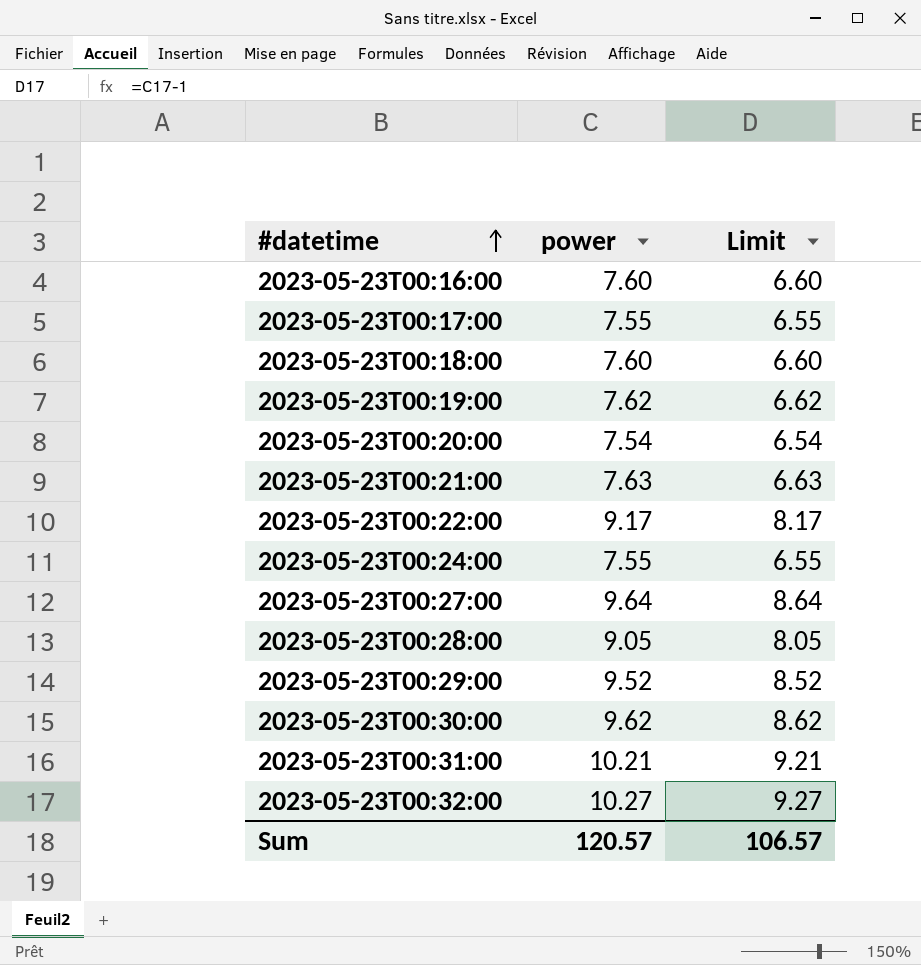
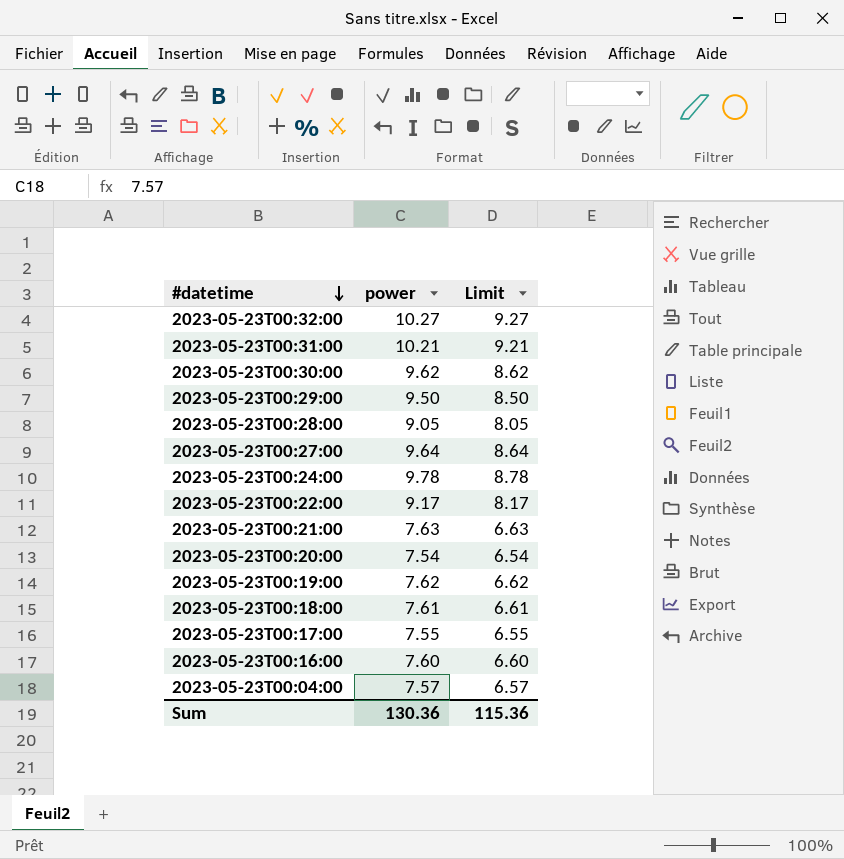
row order: #datetime ascending -> #datetime descending
2023-05-23T00:29:00 | power: 9.52 -> 9.50
2023-05-23T00:29:00 | Limit: 8.52 -> 8.50
2023-05-23T00:24:00 | power: 7.55 -> 9.78
2023-05-23T00:24:00 | Limit: 6.55 -> 8.78
2023-05-23T00:18:00 | power: 7.60 -> 7.61
2023-05-23T00:18:00 | Limit: 6.60 -> 6.61
row 2023-05-23T00:04:00: none -> 7.57 | 6.57
Sum | power: 120.57 -> 130.36
Sum | Limit: 106.57 -> 115.36

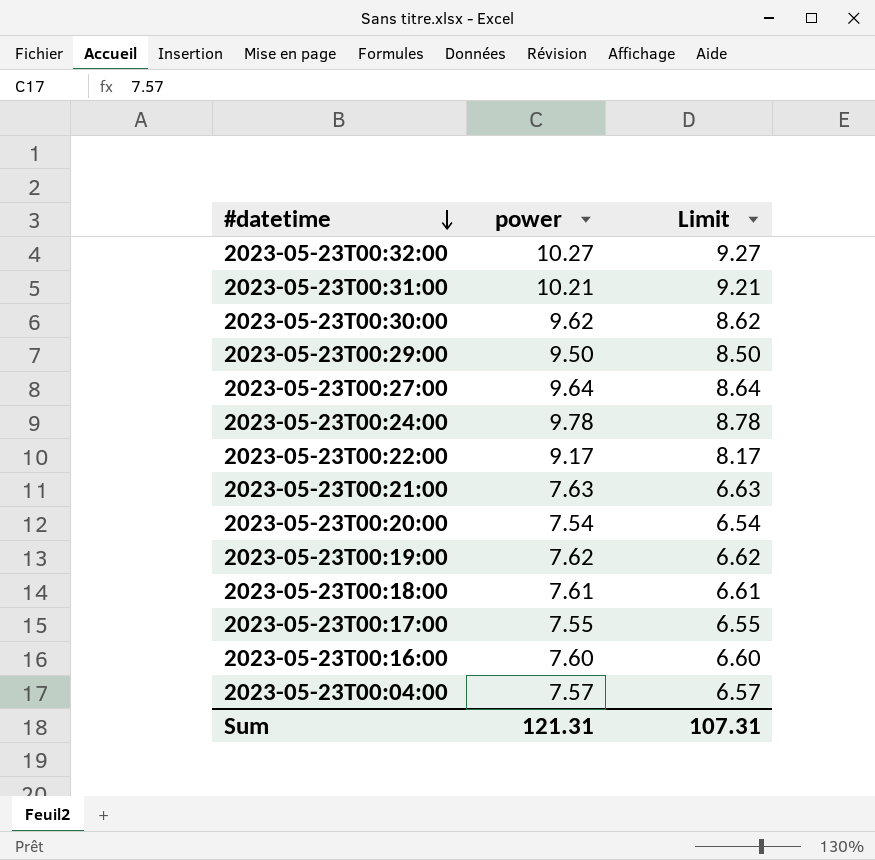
row 2023-05-23T00:28:00: 9.05 | 8.05 -> none
Sum | power: 130.36 -> 121.31
Sum | Limit: 115.36 -> 107.31

